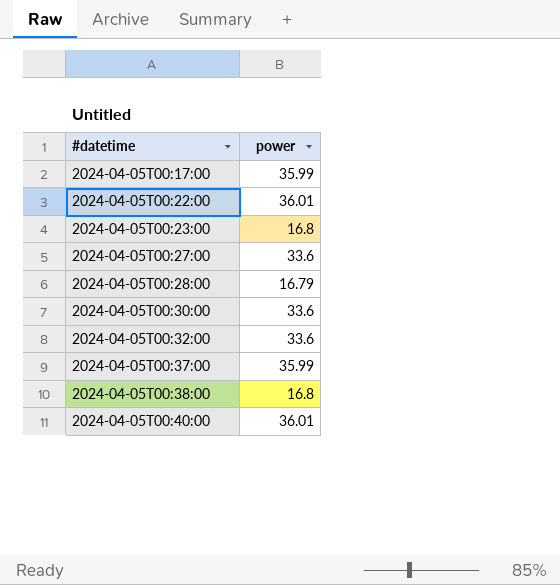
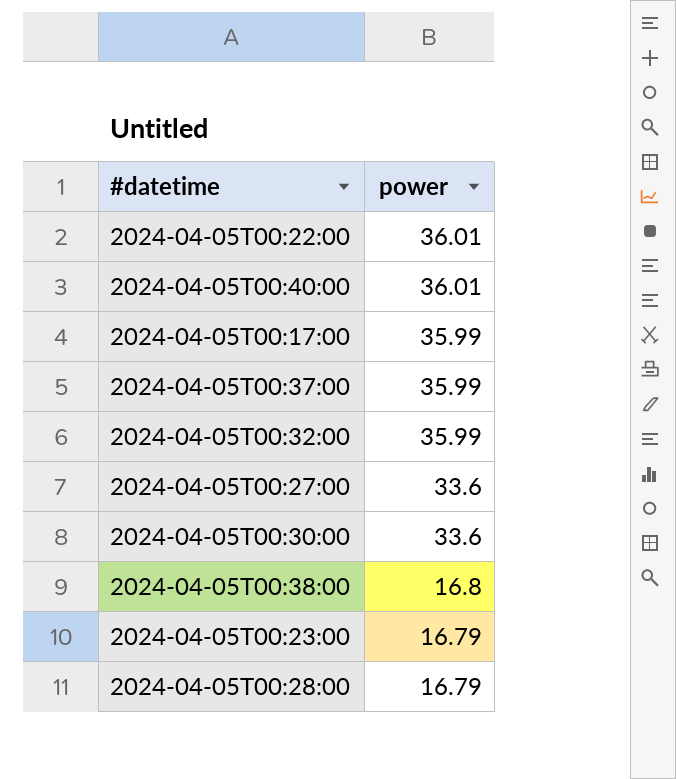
row order: #datetime ascending -> power descending
2024-04-05T00:32:00 | power: 33.6 -> 35.99
2024-04-05T00:23:00 | power: 16.8 -> 16.79

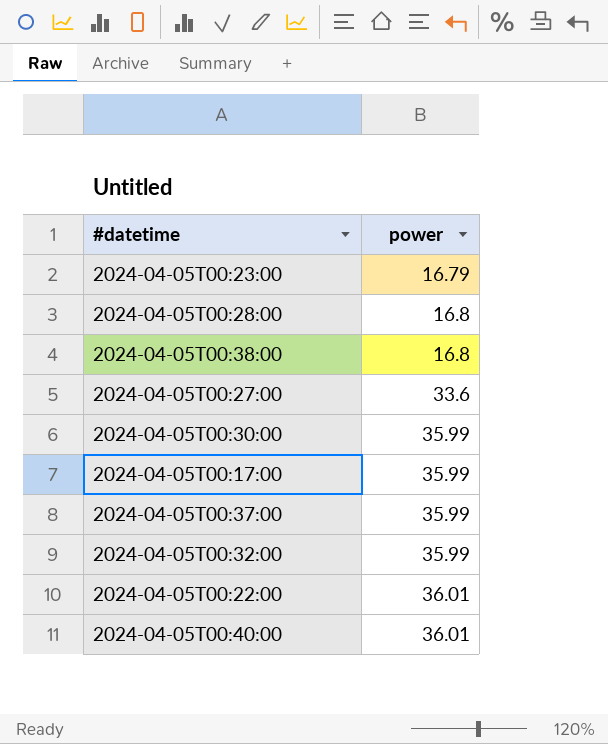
row order: power descending -> power ascending
2024-04-05T00:28:00 | power: 16.79 -> 16.8
2024-04-05T00:30:00 | power: 33.6 -> 35.99

